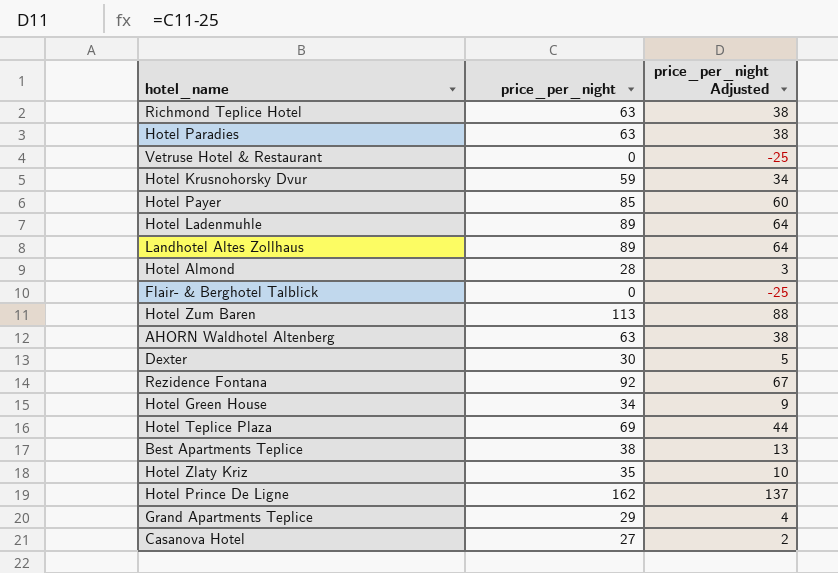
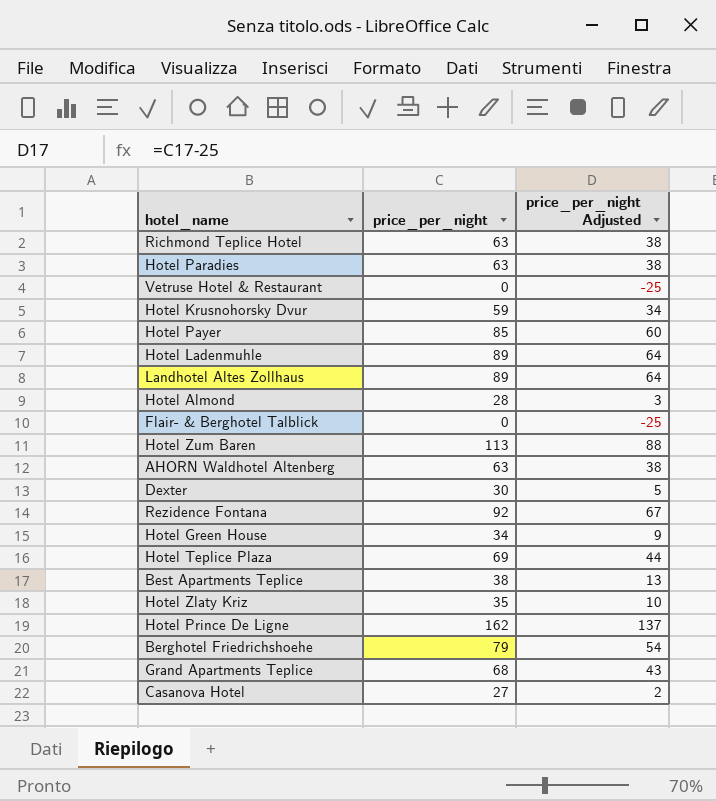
row Berghotel Friedrichshoehe: none -> 79 | 54
Grand Apartments Teplice | price_per_night: 29 -> 68
Grand Apartments Teplice | price_per_night Adjusted: 4 -> 43

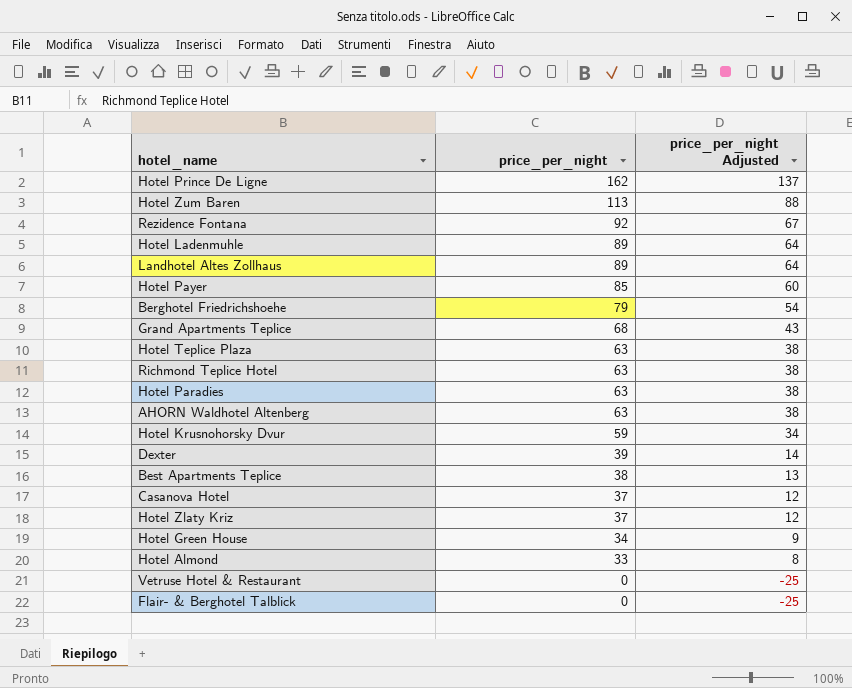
row order: none -> price_per_night descending
Hotel Teplice Plaza | price_per_night: 69 -> 63
Hotel Teplice Plaza | price_per_night Adjusted: 44 -> 38
Dexter | price_per_night: 30 -> 39
Dexter | price_per_night Adjusted: 5 -> 14
Casanova Hotel | price_per_night: 27 -> 37
Casanova Hotel | price_per_night Adjusted: 2 -> 12
Hotel Zlaty Kriz | price_per_night: 35 -> 37
Hotel Zlaty Kriz | price_per_night Adjusted: 10 -> 12
Hotel Almond | price_per_night: 28 -> 33
Hotel Almond | price_per_night Adjusted: 3 -> 8

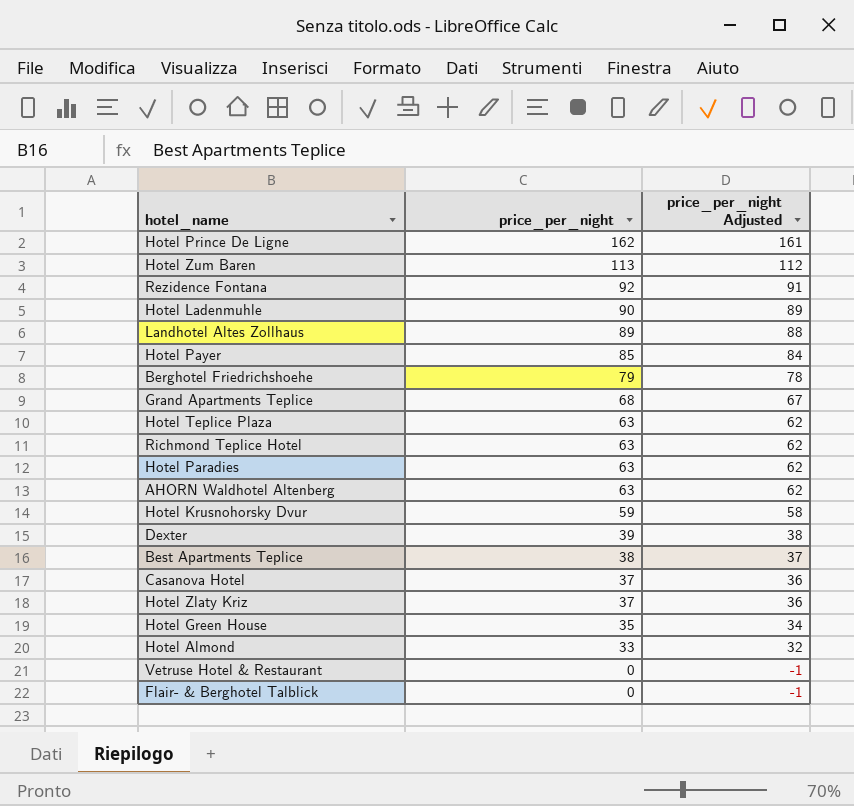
column price_per_night Adjusted | formula: [price_per_night] - 25 -> [price_per_night] - 1
Hotel Ladenmuhle | price_per_night: 89 -> 90
Hotel Green House | price_per_night: 34 -> 35

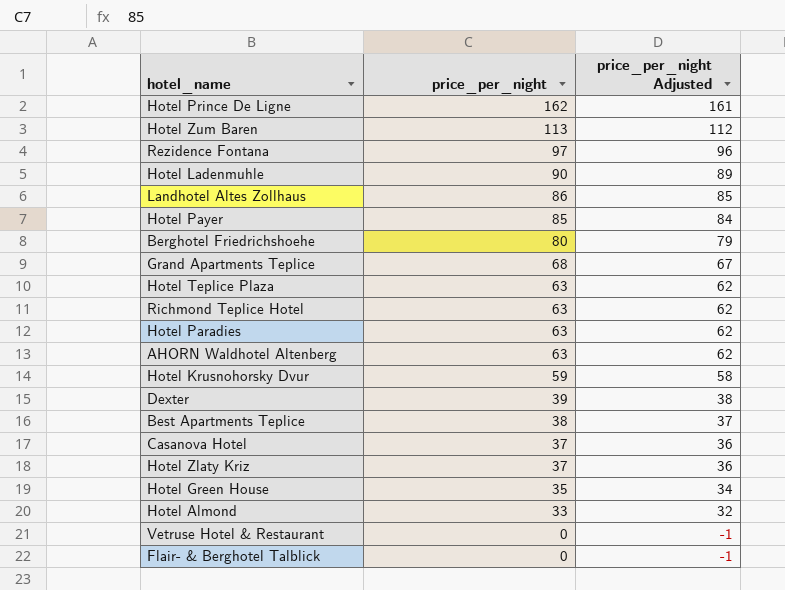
Rezidence Fontana | price_per_night: 92 -> 97
Rezidence Fontana | price_per_night Adjusted: 91 -> 96
Landhotel Altes Zollhaus | price_per_night: 89 -> 86
Landhotel Altes Zollhaus | price_per_night Adjusted: 88 -> 85
Berghotel Friedrichshoehe | price_per_night: 79 -> 80
Berghotel Friedrichshoehe | price_per_night Adjusted: 78 -> 79

